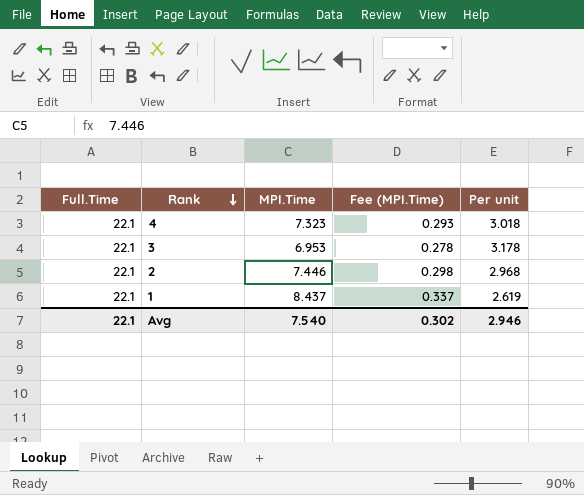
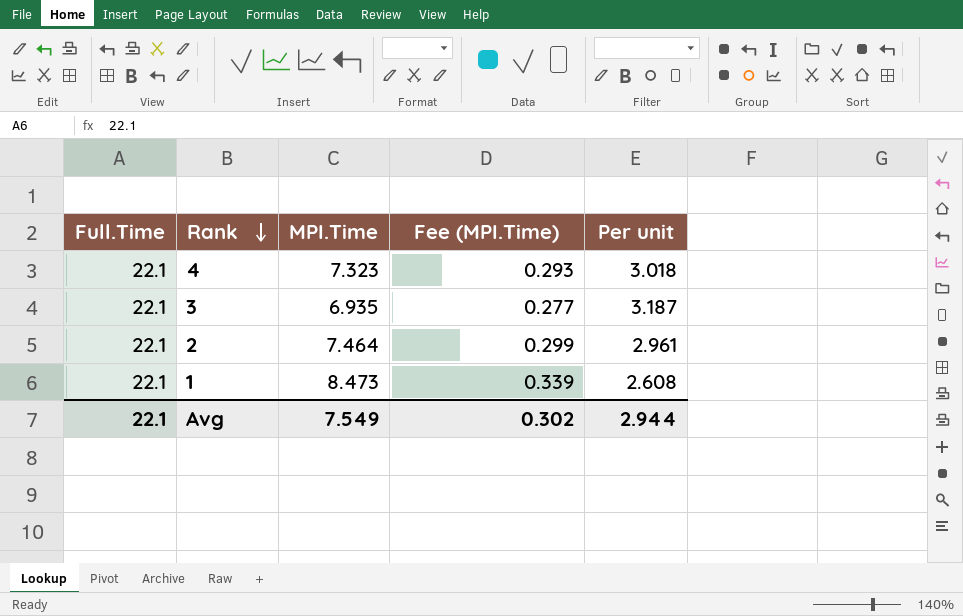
3 | MPI.Time: 6.953 -> 6.935
3 | Fee (MPI.Time): 0.278 -> 0.277
3 | Per unit: 3.178 -> 3.187
2 | MPI.Time: 7.446 -> 7.464
2 | Fee (MPI.Time): 0.298 -> 0.299
2 | Per unit: 2.968 -> 2.961
1 | MPI.Time: 8.437 -> 8.473
1 | Fee (MPI.Time): 0.337 -> 0.339
1 | Per unit: 2.619 -> 2.608
Avg | MPI.Time: 7.540 -> 7.549
Avg | Per unit: 2.946 -> 2.944

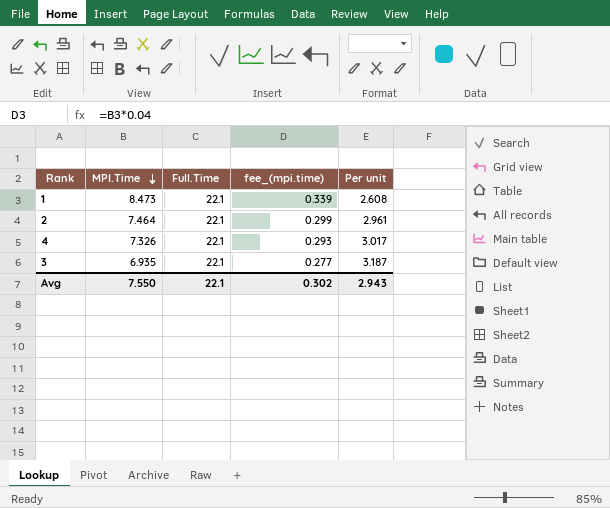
row order: Rank descending -> MPI.Time descending
column Full.Time | position: 1 -> 3
column name: Fee (MPI.Time) -> fee_(mpi.time)
4 | MPI.Time: 7.323 -> 7.326
4 | Per unit: 3.018 -> 3.017
Avg | MPI.Time: 7.549 -> 7.550
Avg | Per unit: 2.944 -> 2.943

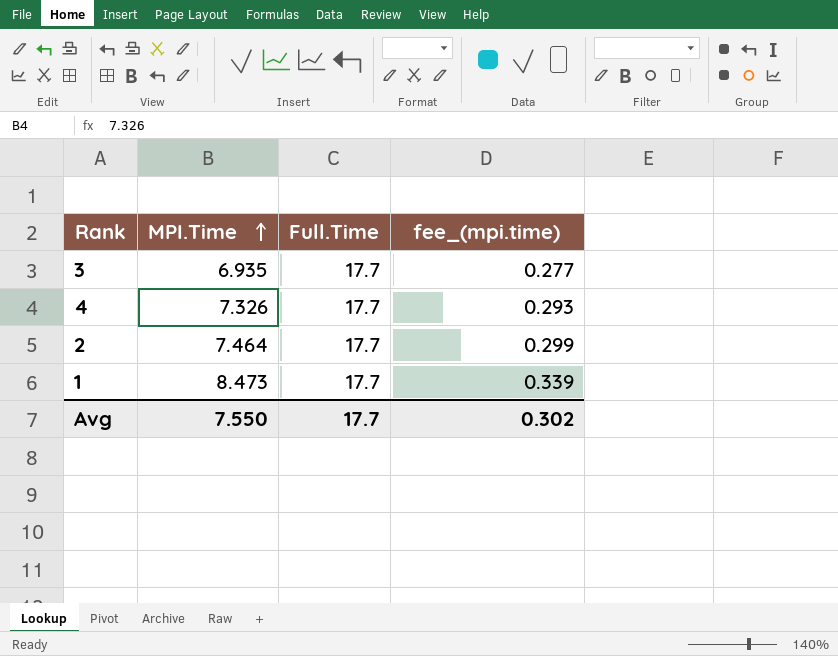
row order: MPI.Time descending -> MPI.Time ascending
column Per unit | formula: [Full.Time] / [MPI.Time] -> none
3 | Full.Time: 22.1 -> 17.7
4 | Full.Time: 22.1 -> 17.7
2 | Full.Time: 22.1 -> 17.7
1 | Full.Time: 22.1 -> 17.7
Avg | Full.Time: 22.1 -> 17.7

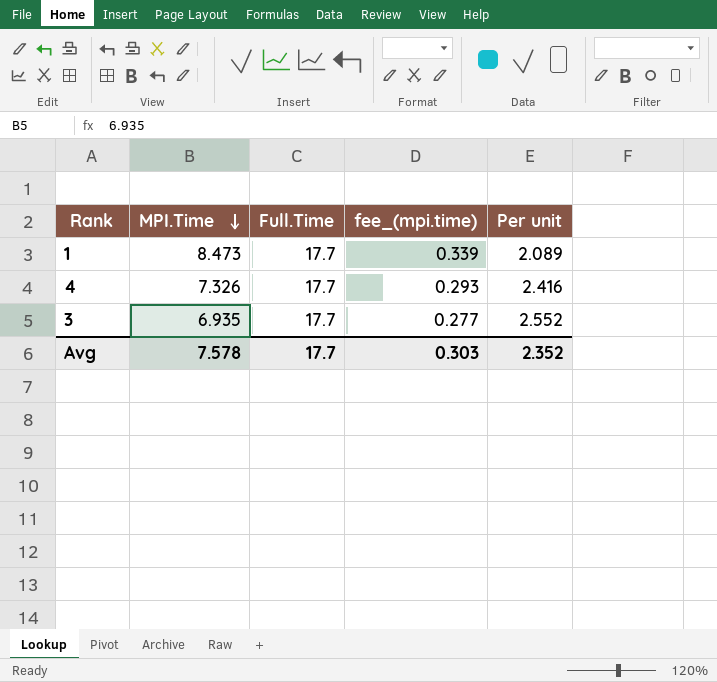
row order: MPI.Time ascending -> MPI.Time descending
column Per unit | formula: none -> [Full.Time] / [MPI.Time]
row 2: 7.464 | 17.7 | 0.299 -> none
Avg | MPI.Time: 7.550 -> 7.578
Avg | fee_(mpi.time): 0.302 -> 0.303

